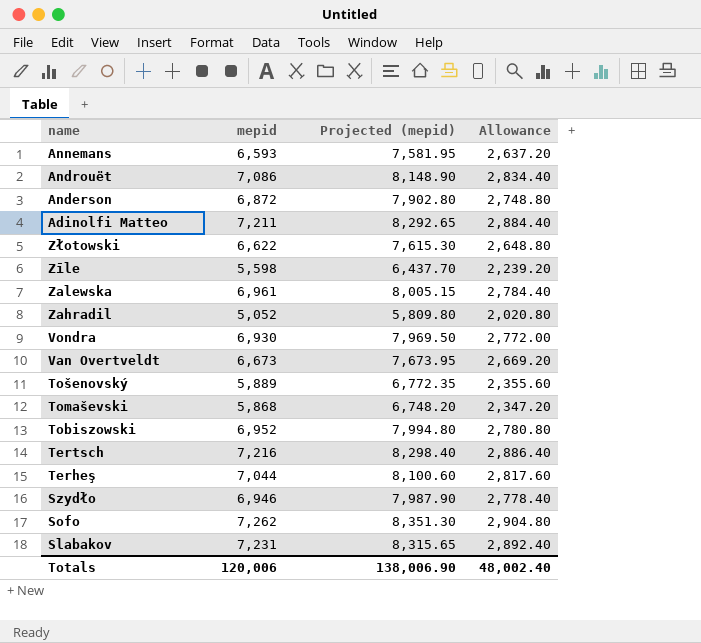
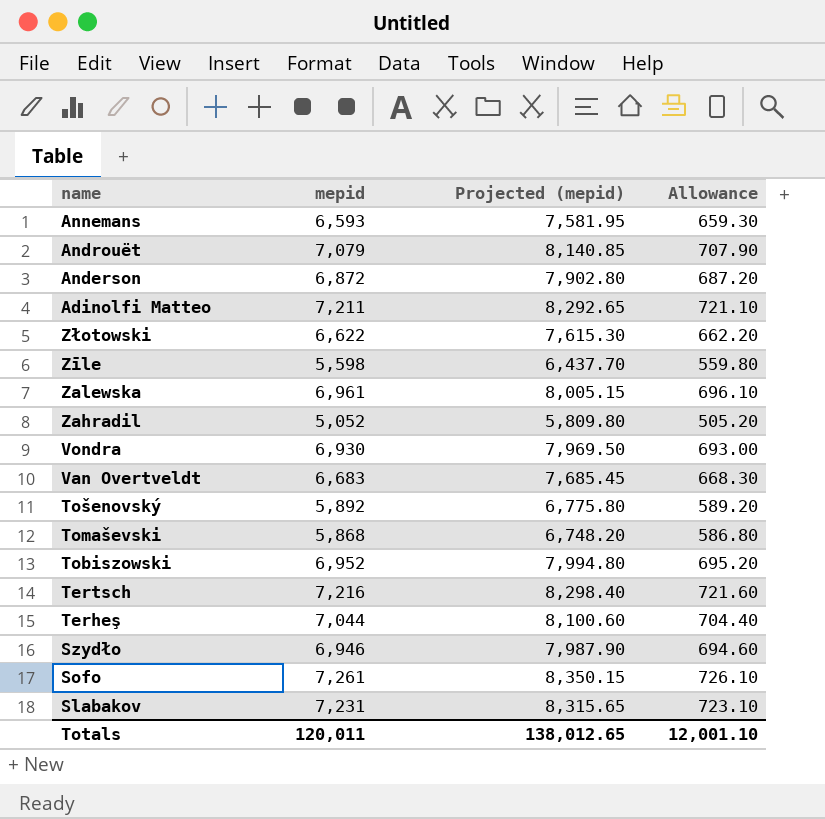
column Allowance | formula: [mepid] * 0.4 -> [mepid] * 0.1
Androuët | mepid: 7,086 -> 7,079
Androuët | Projected (mepid): 8,148.90 -> 8,140.85
Van Overtveldt | mepid: 6,673 -> 6,683
Van Overtveldt | Projected (mepid): 7,673.95 -> 7,685.45
Tošenovský | mepid: 5,889 -> 5,892
Tošenovský | Projected (mepid): 6,772.35 -> 6,775.80
Sofo | mepid: 7,262 -> 7,261
Sofo | Projected (mepid): 8,351.30 -> 8,350.15
Totals | mepid: 120,006 -> 120,011
Totals | Projected (mepid): 138,006.90 -> 138,012.65
Totals | Allowance: 48,002.40 -> 12,001.10

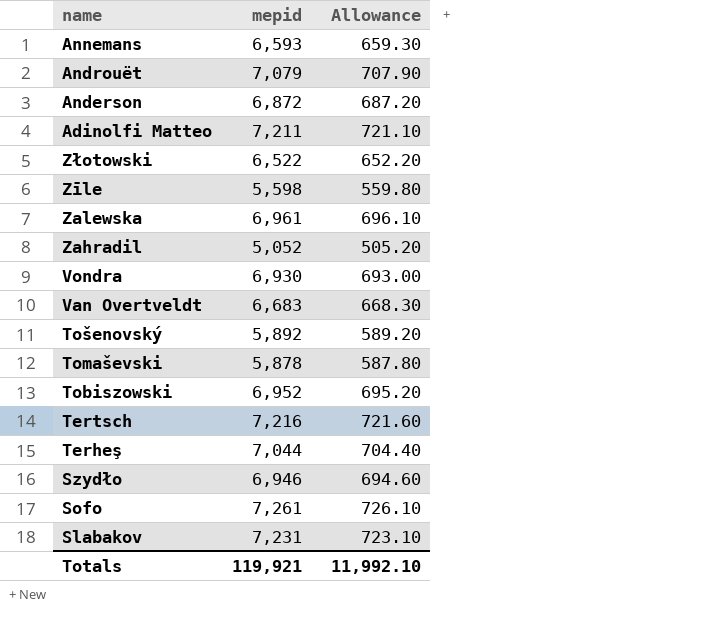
column Projected (mepid) | formula: [mepid] * 1.15 -> none
Złotowski | mepid: 6,622 -> 6,522
Złotowski | Allowance: 662.20 -> 652.20
Tomaševski | mepid: 5,868 -> 5,878
Tomaševski | Allowance: 586.80 -> 587.80
Totals | mepid: 120,011 -> 119,921
Totals | Allowance: 12,001.10 -> 11,992.10

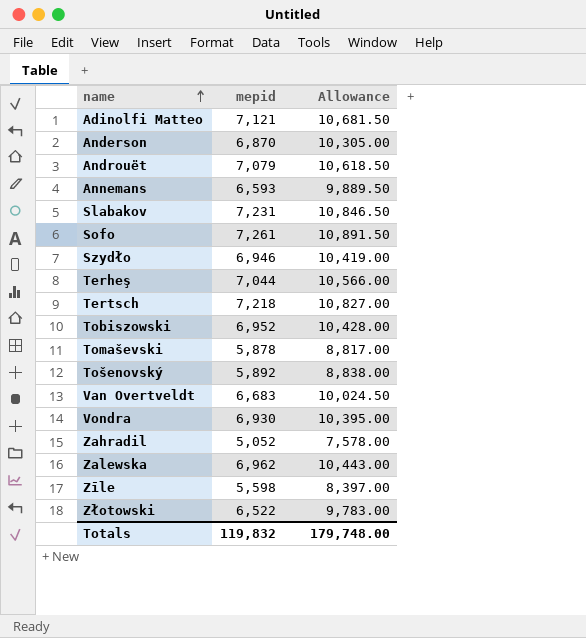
row order: none -> name ascending
column Allowance | formula: [mepid] * 0.1 -> [mepid] * 1.5
Adinolfi Matteo | mepid: 7,211 -> 7,121
Anderson | mepid: 6,872 -> 6,870
Tertsch | mepid: 7,216 -> 7,218
Zalewska | mepid: 6,961 -> 6,962
Totals | mepid: 119,921 -> 119,832
Totals | Allowance: 11,992.10 -> 179,748.00

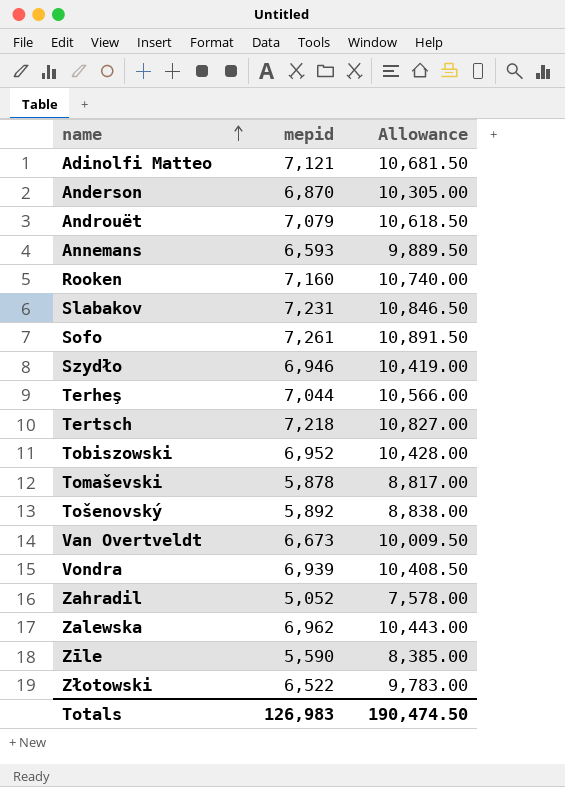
row Rooken: none -> 7,160 | 10,740.00
Van Overtveldt | mepid: 6,683 -> 6,673
Van Overtveldt | Allowance: 10,024.50 -> 10,009.50
Vondra | mepid: 6,930 -> 6,939
Vondra | Allowance: 10,395.00 -> 10,408.50
Zīle | mepid: 5,598 -> 5,590
Zīle | Allowance: 8,397.00 -> 8,385.00
Totals | mepid: 119,832 -> 126,983
Totals | Allowance: 179,748.00 -> 190,474.50

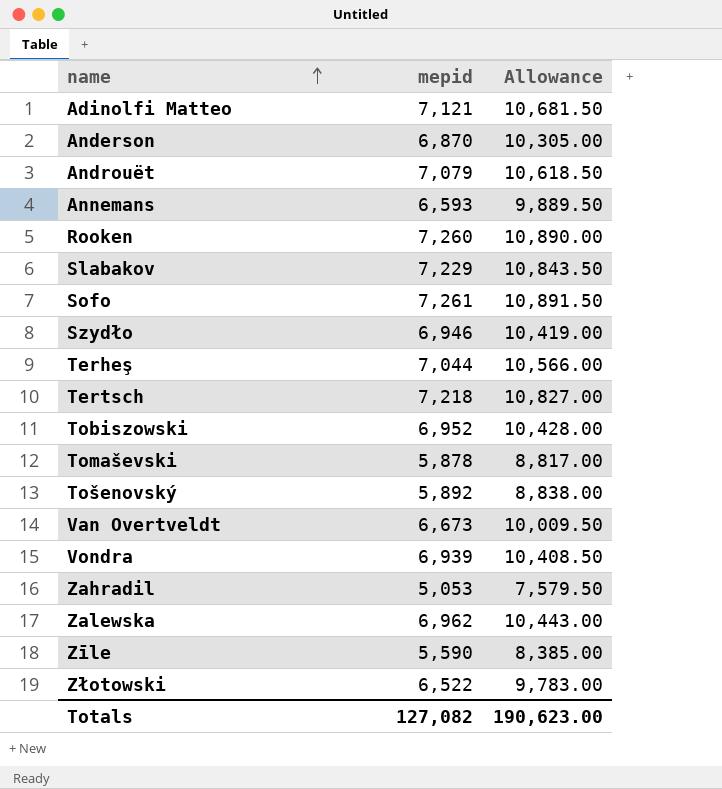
Rooken | mepid: 7,160 -> 7,260
Rooken | Allowance: 10,740.00 -> 10,890.00
Slabakov | mepid: 7,231 -> 7,229
Slabakov | Allowance: 10,846.50 -> 10,843.50
Zahradil | mepid: 5,052 -> 5,053
Zahradil | Allowance: 7,578.00 -> 7,579.50
Totals | mepid: 126,983 -> 127,082
Totals | Allowance: 190,474.50 -> 190,623.00

